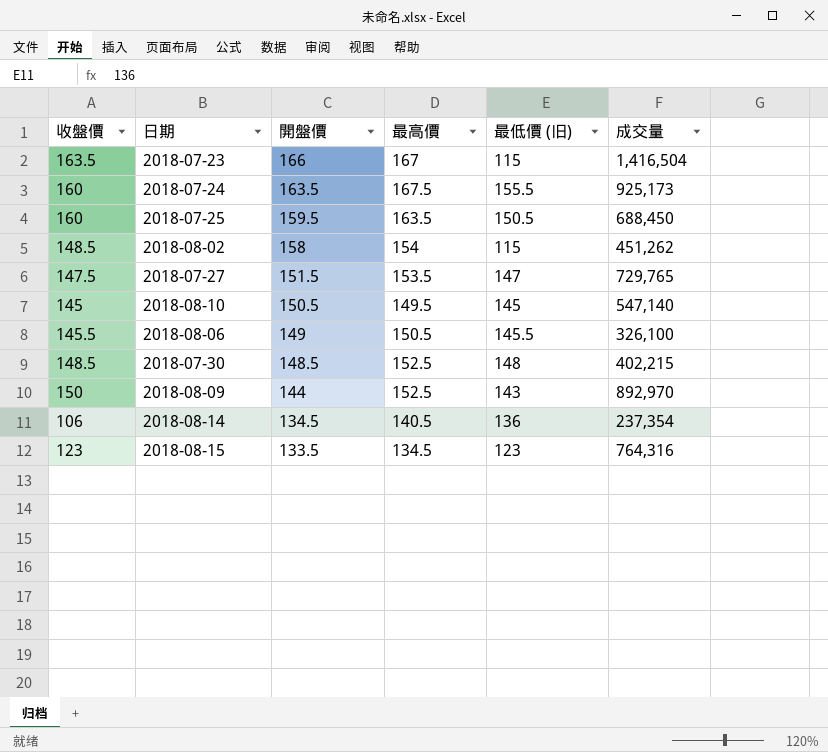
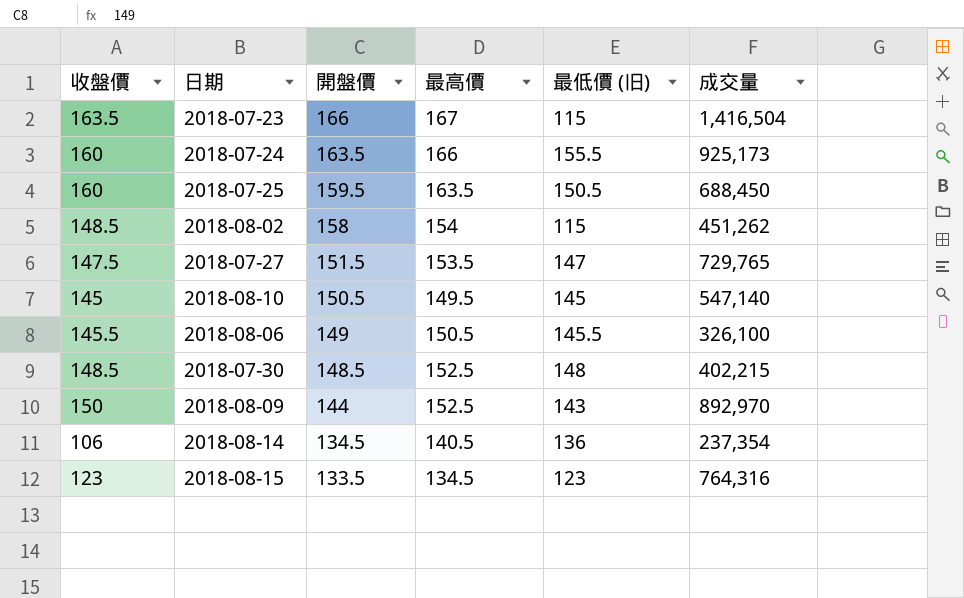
2018-07-24 | 最高價: 167.5 -> 166

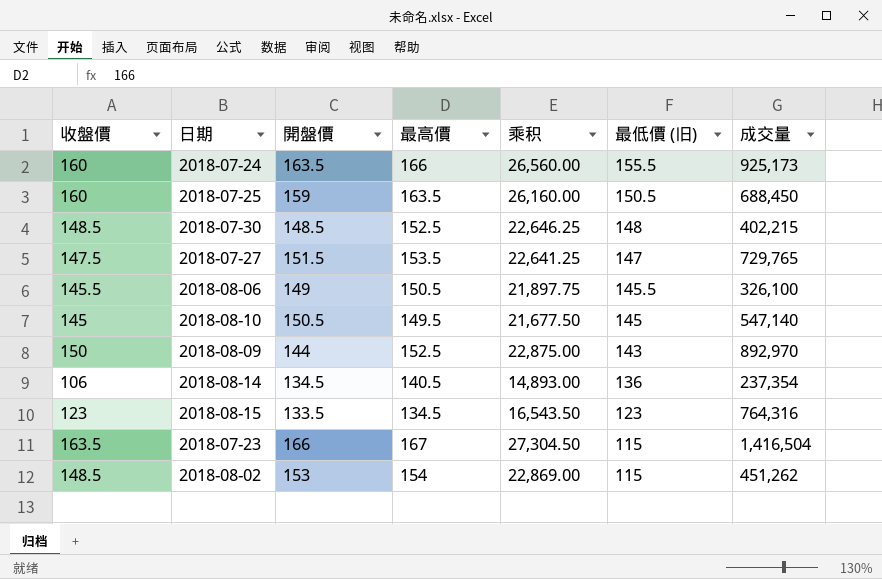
row order: 開盤價 descending -> 最低價 (旧) descending
column 乘积 | formula: none -> [收盤價] * [最高價]
2018-07-25 | 開盤價: 159.5 -> 159
2018-08-02 | 開盤價: 158 -> 153

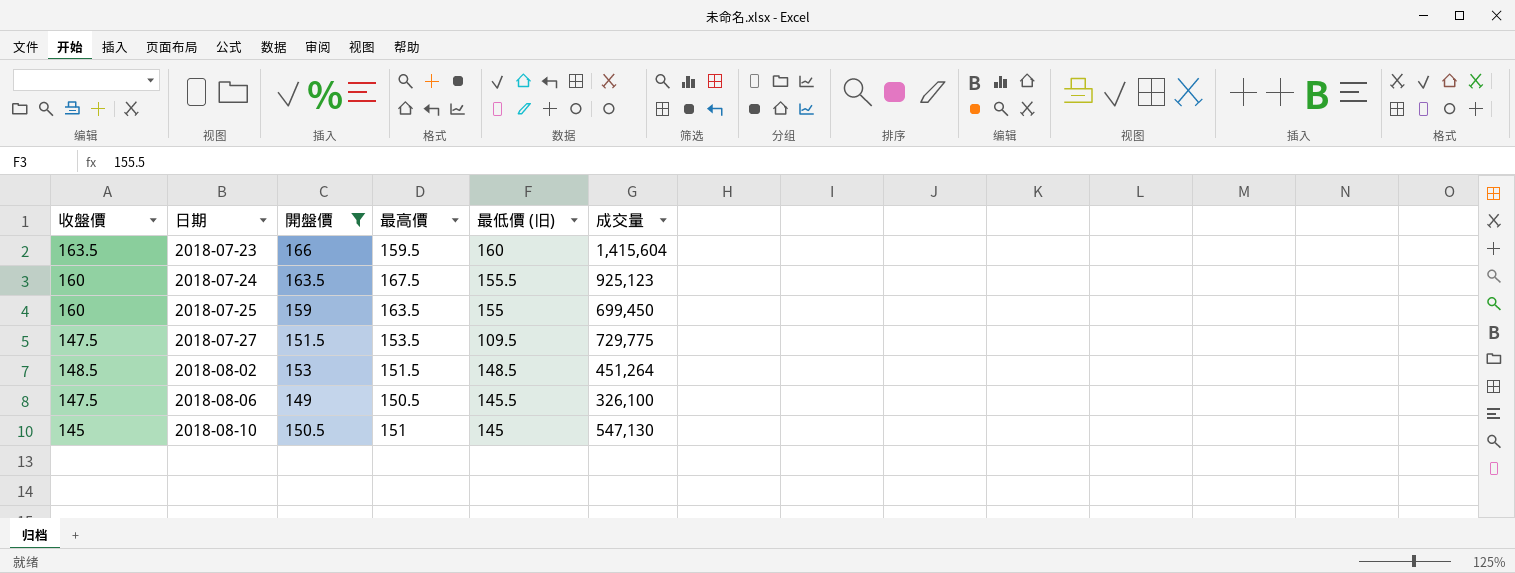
filter: none -> 開盤價 >= 149
row order: 最低價 (旧) descending -> 日期 ascending
column 乘积 | formula: [收盤價] * [最高價] -> none
2018-07-23 | 最高價: 167 -> 159.5
2018-07-23 | 最低價 (旧): 115 -> 160
2018-07-23 | 成交量: 1,416,504 -> 1,415,604
2018-07-24 | 最高價: 166 -> 167.5
2018-07-24 | 成交量: 925,173 -> 925,123
2018-07-25 | 最低價 (旧): 150.5 -> 155
2018-07-25 | 成交量: 688,450 -> 699,450
2018-07-27 | 最低價 (旧): 147 -> 109.5
2018-07-27 | 成交量: 729,765 -> 729,775
2018-08-02 | 最高價: 154 -> 151.5
2018-08-02 | 最低價 (旧): 115 -> 148.5
2018-08-02 | 成交量: 451,262 -> 451,264
2018-08-06 | 收盤價: 145.5 -> 147.5
2018-08-10 | 最高價: 149.5 -> 151
2018-08-10 | 成交量: 547,140 -> 547,130

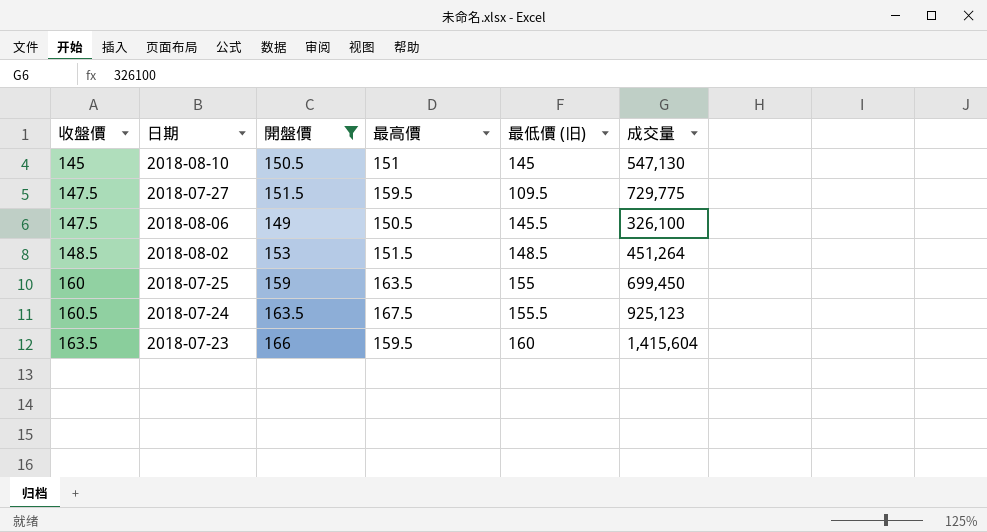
row order: 日期 ascending -> 收盤價 ascending
2018-07-27 | 最高價: 153.5 -> 159.5
2018-07-24 | 收盤價: 160 -> 160.5

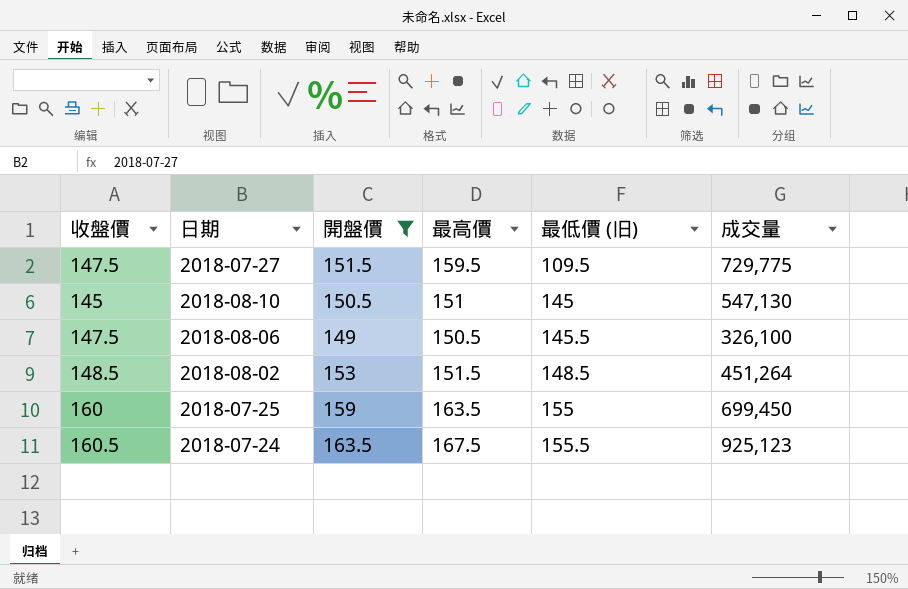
row order: 收盤價 ascending -> 最低價 (旧) ascending
row 2018-07-23: 163.5 | 166 | 159.5 | 160 | 1,415,604 -> none

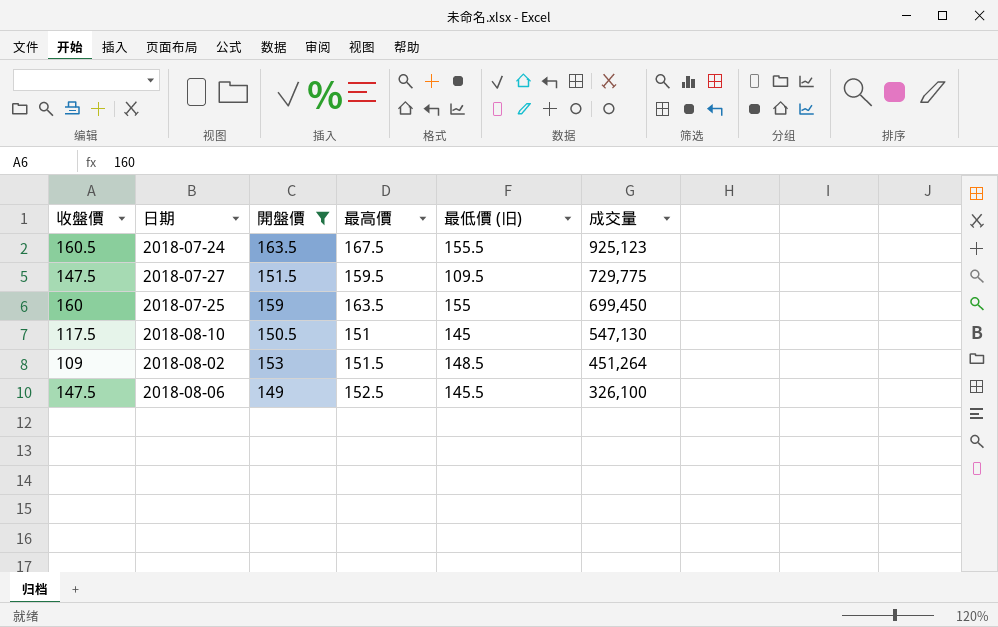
row order: 最低價 (旧) ascending -> 成交量 descending
2018-08-10 | 收盤價: 145 -> 117.5
2018-08-02 | 收盤價: 148.5 -> 109
2018-08-06 | 最高價: 150.5 -> 152.5

